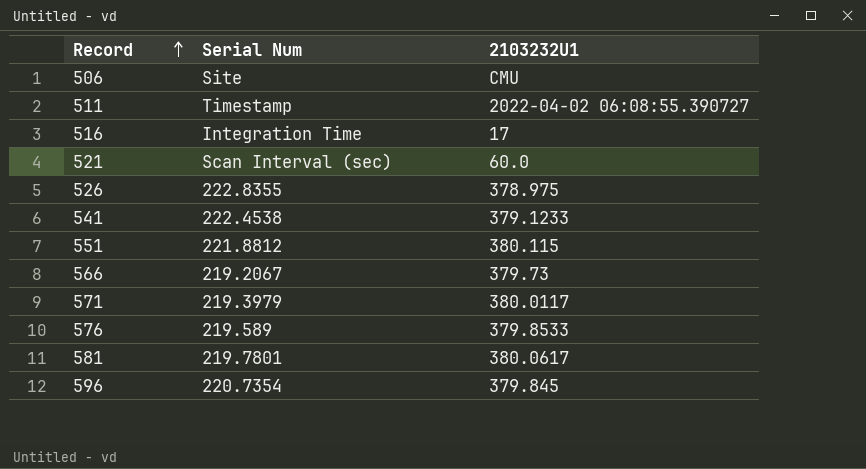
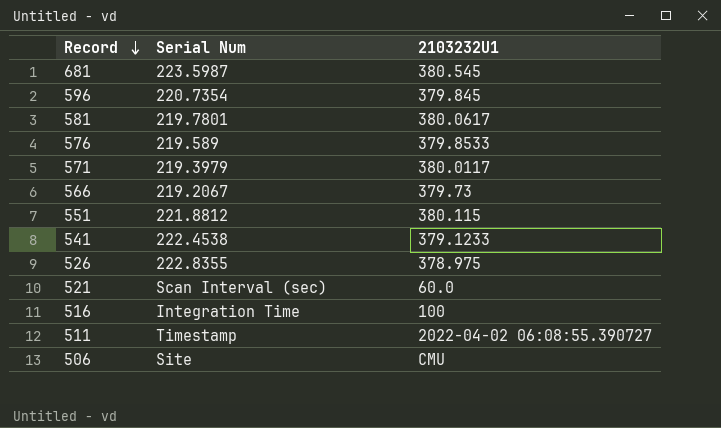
row order: Record ascending -> Record descending
row 681: none -> 223.5987 | 380.545
516 | 2103232U1: 17 -> 100

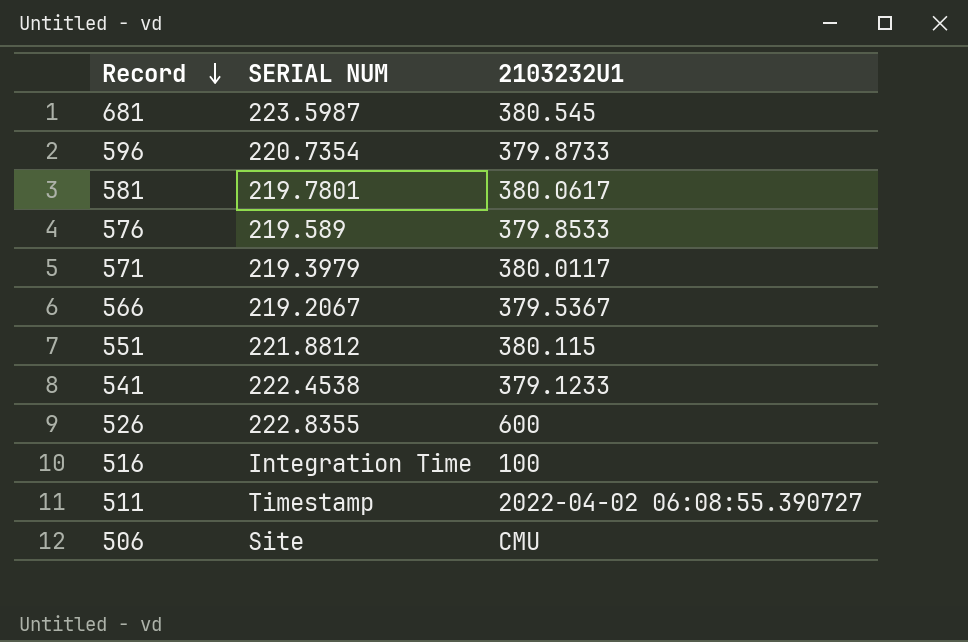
column name: Serial Num -> SERIAL NUM
row 521: Scan Interval (sec) | 60.0 -> none
596 | 2103232U1: 379.845 -> 379.8733
566 | 2103232U1: 379.73 -> 379.5367
526 | 2103232U1: 378.975 -> 600

